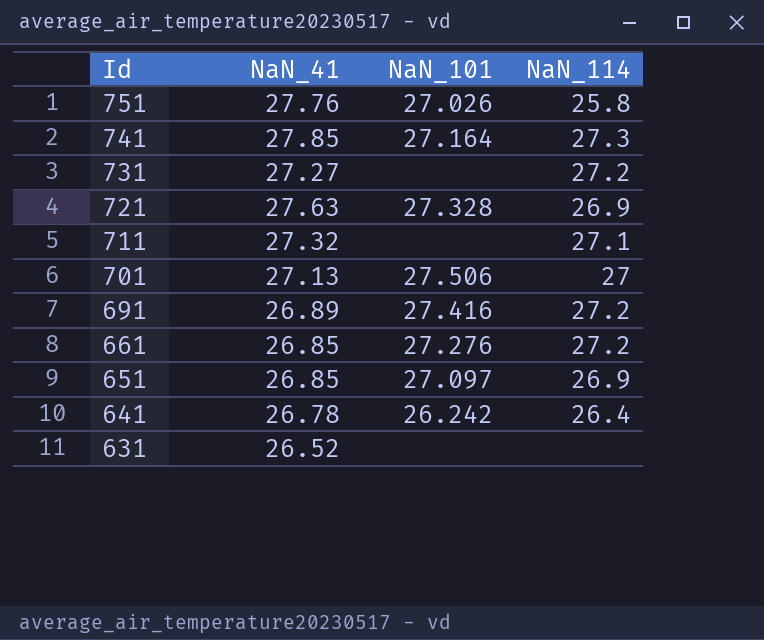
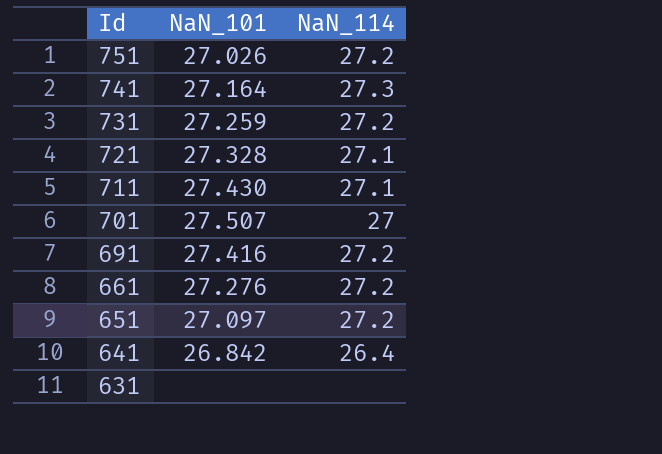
column NaN_41 | position: 2 -> none
751 | NaN_114: 25.8 -> 27.2
731 | NaN_101: none -> 27.259
721 | NaN_114: 26.9 -> 27.1
711 | NaN_101: none -> 27.430
701 | NaN_101: 27.506 -> 27.507
651 | NaN_114: 26.9 -> 27.2
641 | NaN_101: 26.242 -> 26.842

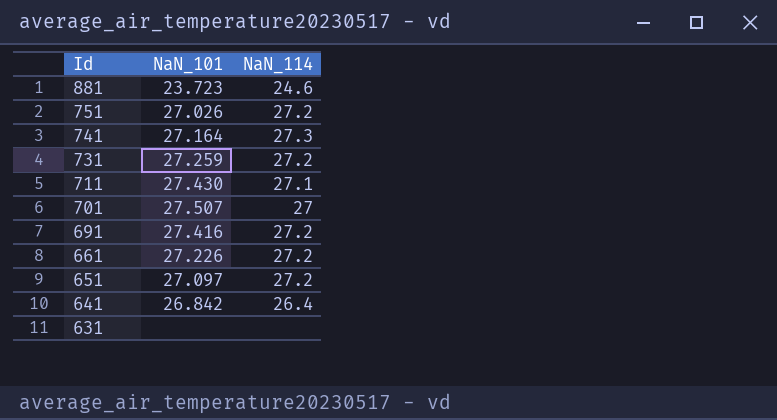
row 721: 27.328 | 27.1 -> none
row 881: none -> 23.723 | 24.6
661 | NaN_101: 27.276 -> 27.226

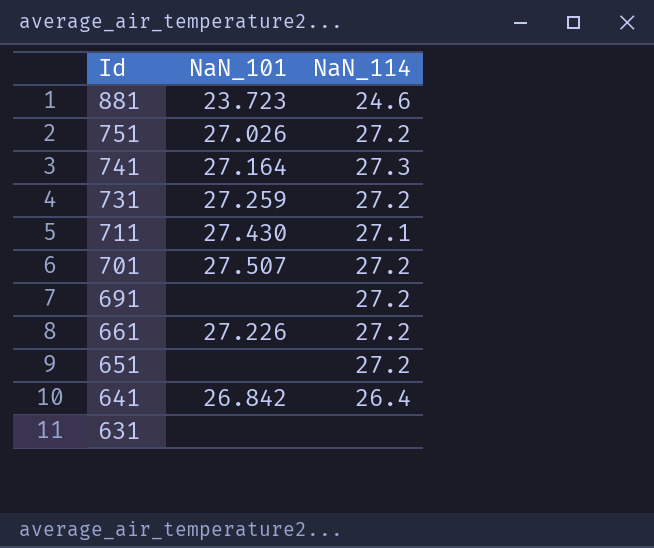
701 | NaN_114: 27 -> 27.2
691 | NaN_101: 27.416 -> none
651 | NaN_101: 27.097 -> none

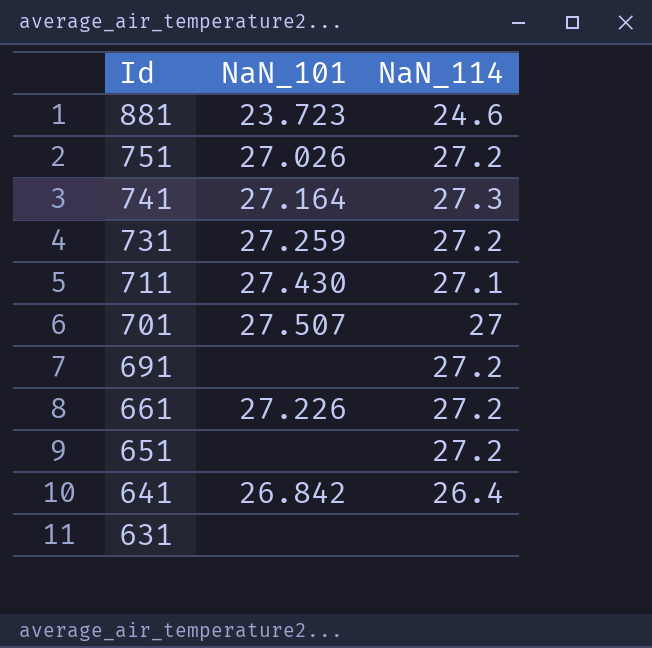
701 | NaN_114: 27.2 -> 27

